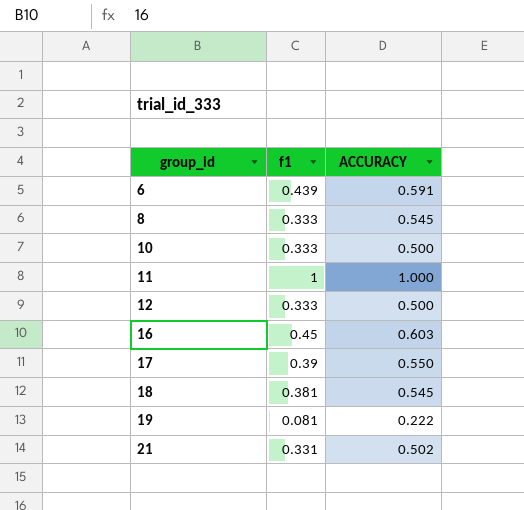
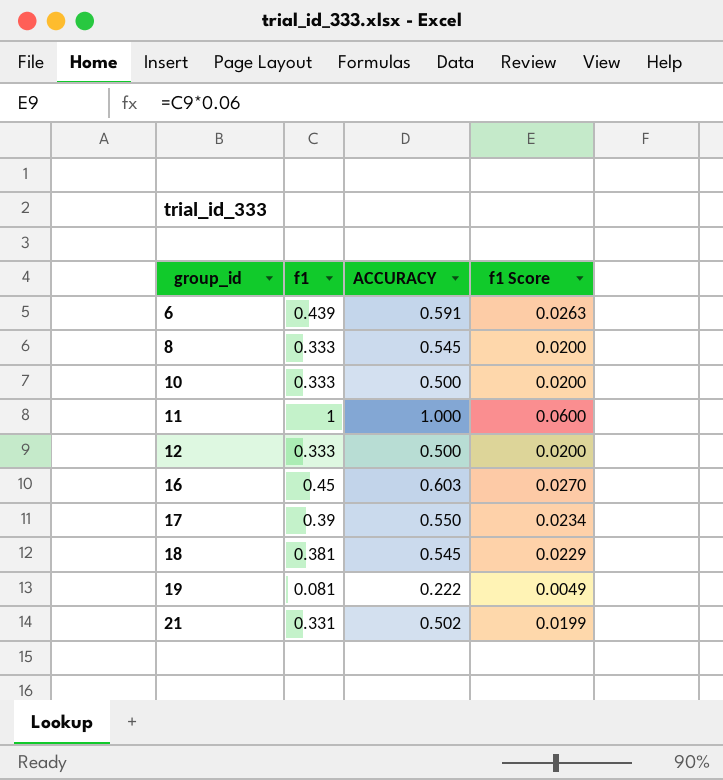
column f1 Score | formula: none -> [f1] * 0.06

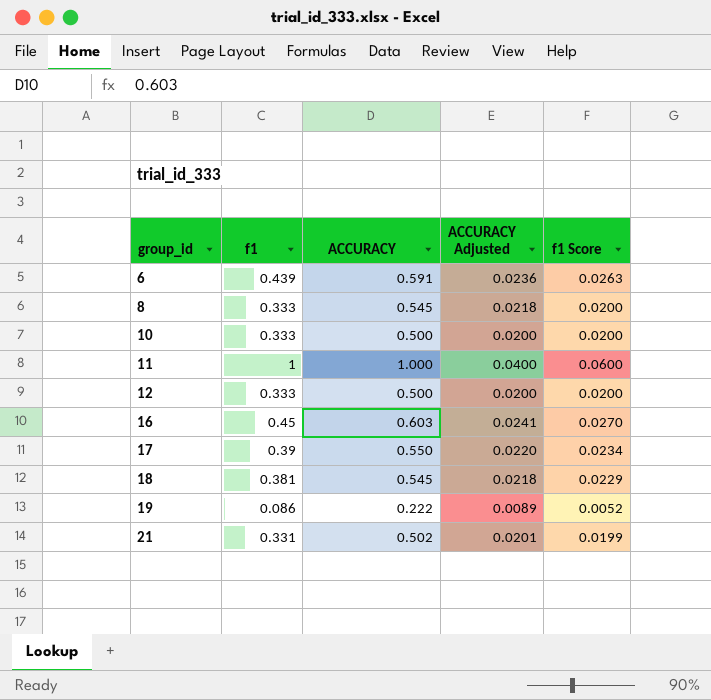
column ACCURACY Adjusted | formula: none -> [ACCURACY] * 0.04
19 | f1: 0.081 -> 0.086
19 | f1 Score: 0.0049 -> 0.0052

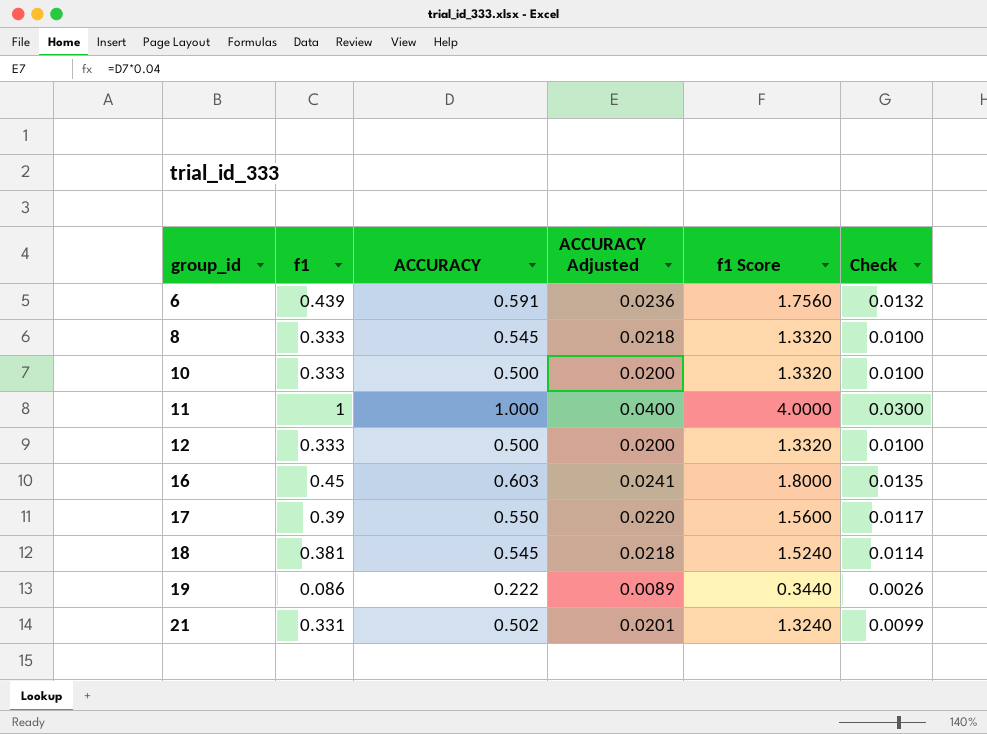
column f1 Score | formula: [f1] * 0.06 -> [f1] * 4
column Check | formula: none -> [f1] * 0.03

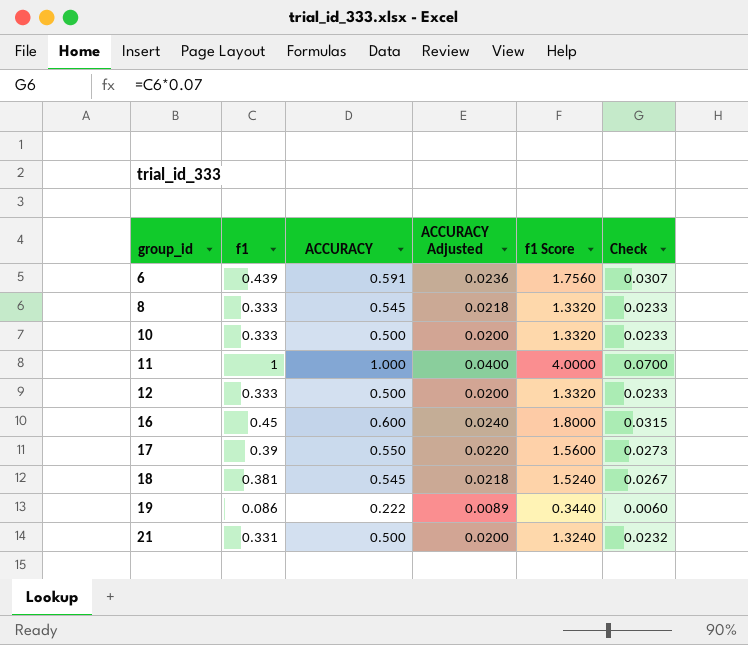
column Check | formula: [f1] * 0.03 -> [f1] * 0.07
16 | ACCURACY: 0.603 -> 0.600
16 | ACCURACY Adjusted: 0.0241 -> 0.0240
21 | ACCURACY: 0.502 -> 0.500
21 | ACCURACY Adjusted: 0.0201 -> 0.0200

